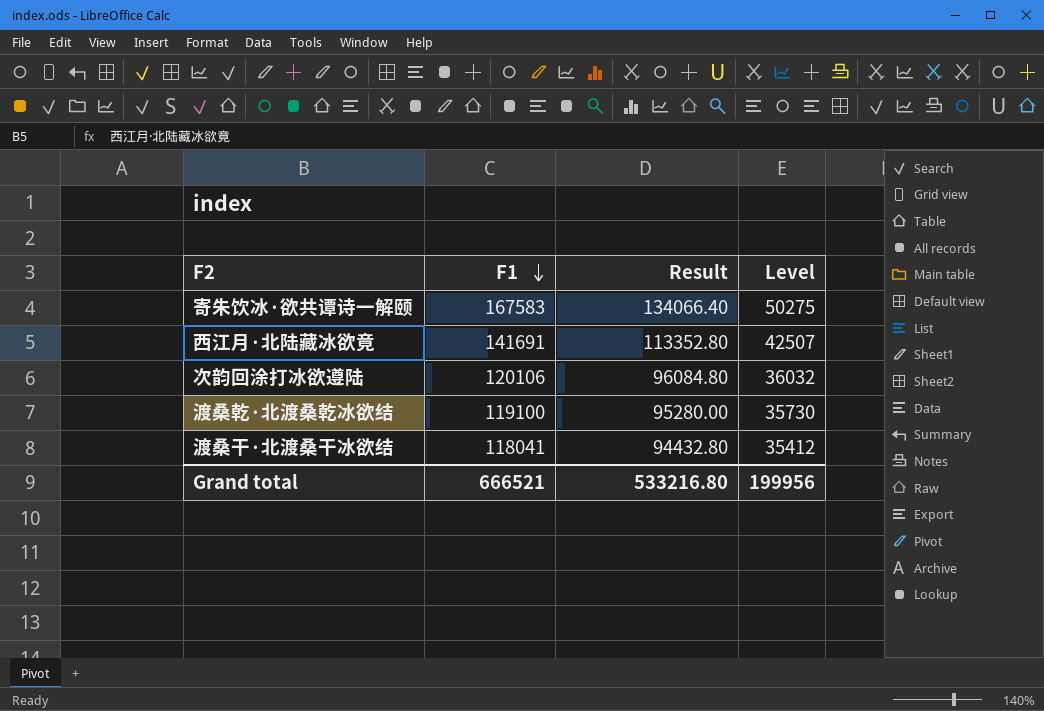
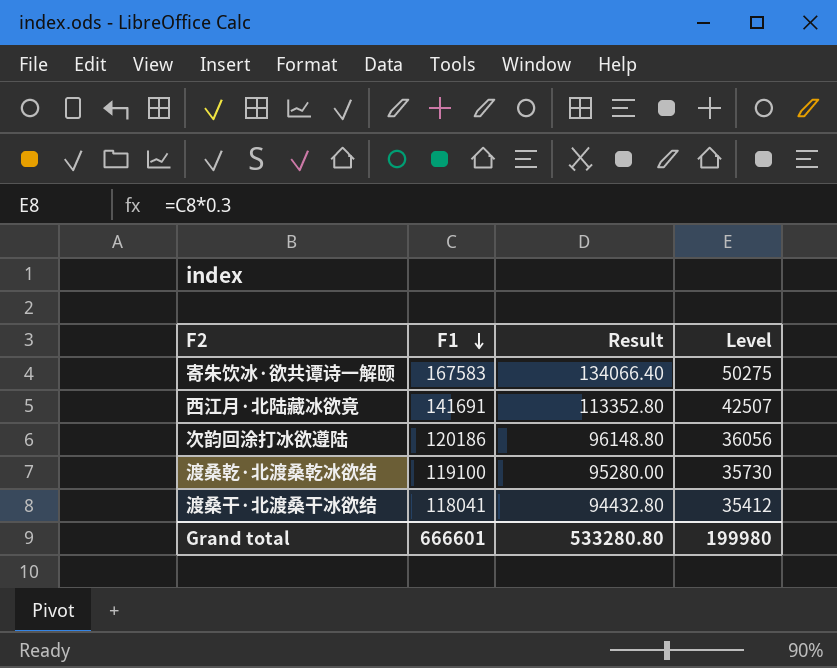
次韵回涂打冰欲遵陆 | F1: 120106 -> 120186
次韵回涂打冰欲遵陆 | Result: 96084.80 -> 96148.80
次韵回涂打冰欲遵陆 | Level: 36032 -> 36056
Grand total | F1: 666521 -> 666601
Grand total | Result: 533216.80 -> 533280.80
Grand total | Level: 199956 -> 199980

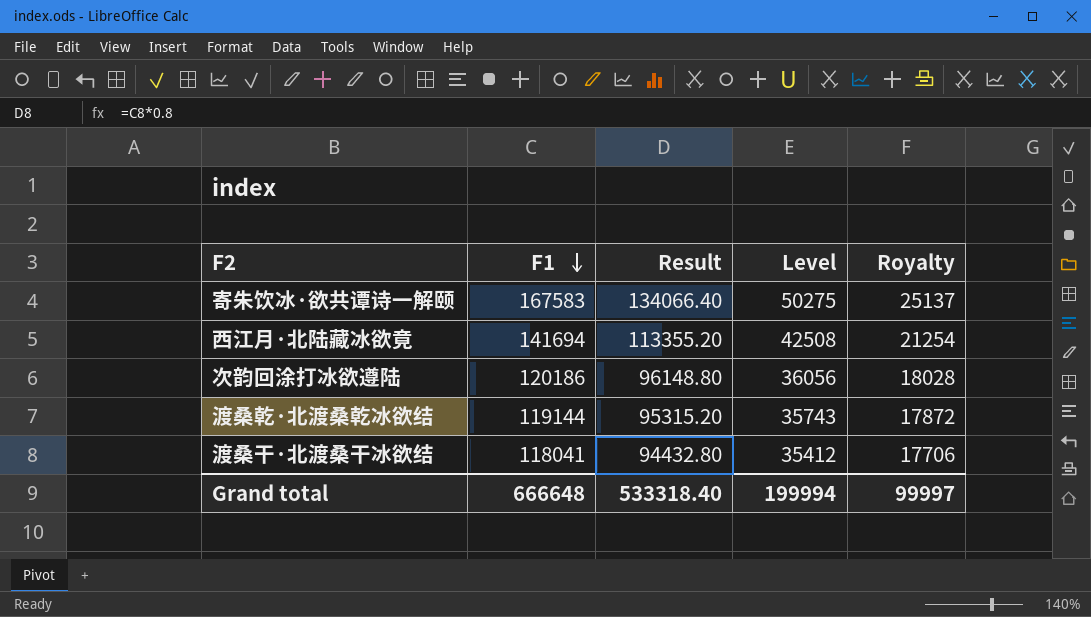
column Royalty | formula: none -> [F1] * 0.15
西江月·北陆藏冰欲竟 | F1: 141691 -> 141694
西江月·北陆藏冰欲竟 | Result: 113352.80 -> 113355.20
西江月·北陆藏冰欲竟 | Level: 42507 -> 42508
渡桑乾·北渡桑乾冰欲结 | F1: 119100 -> 119144
渡桑乾·北渡桑乾冰欲结 | Result: 95280.00 -> 95315.20
渡桑乾·北渡桑乾冰欲结 | Level: 35730 -> 35743
Grand total | F1: 666601 -> 666648
Grand total | Result: 533280.80 -> 533318.40
Grand total | Level: 199980 -> 199994

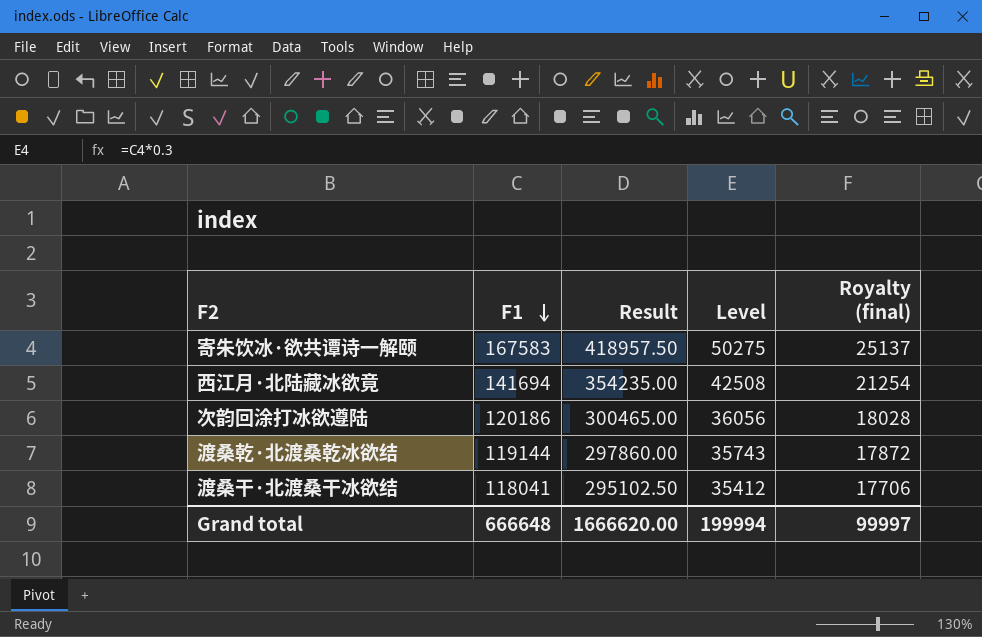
column Result | formula: [F1] * 0.8 -> [F1] * 2.5
column name: Royalty -> Royalty (final)
Grand total | Result: 533318.40 -> 1666620.00

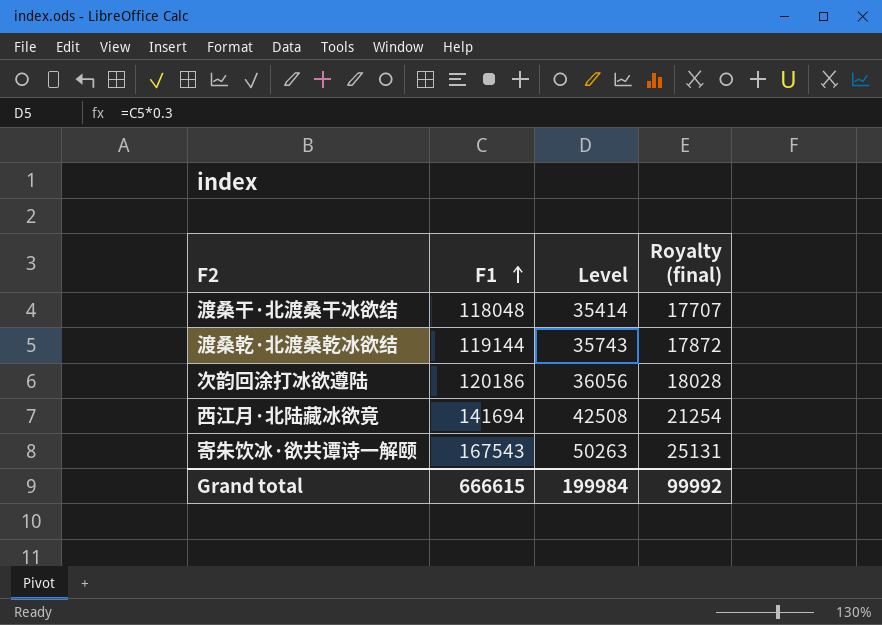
row order: F1 descending -> F1 ascending
column Result | formula: [F1] * 2.5 -> none
渡桑干·北渡桑干冰欲结 | F1: 118041 -> 118048
渡桑干·北渡桑干冰欲结 | Level: 35412 -> 35414
渡桑干·北渡桑干冰欲结 | Royalty (final): 17706 -> 17707
寄朱饮冰·欲共谭诗一解颐 | F1: 167583 -> 167543
寄朱饮冰·欲共谭诗一解颐 | Level: 50275 -> 50263
寄朱饮冰·欲共谭诗一解颐 | Royalty (final): 25137 -> 25131
Grand total | F1: 666648 -> 666615
Grand total | Level: 199994 -> 199984
Grand total | Royalty (final): 99997 -> 99992

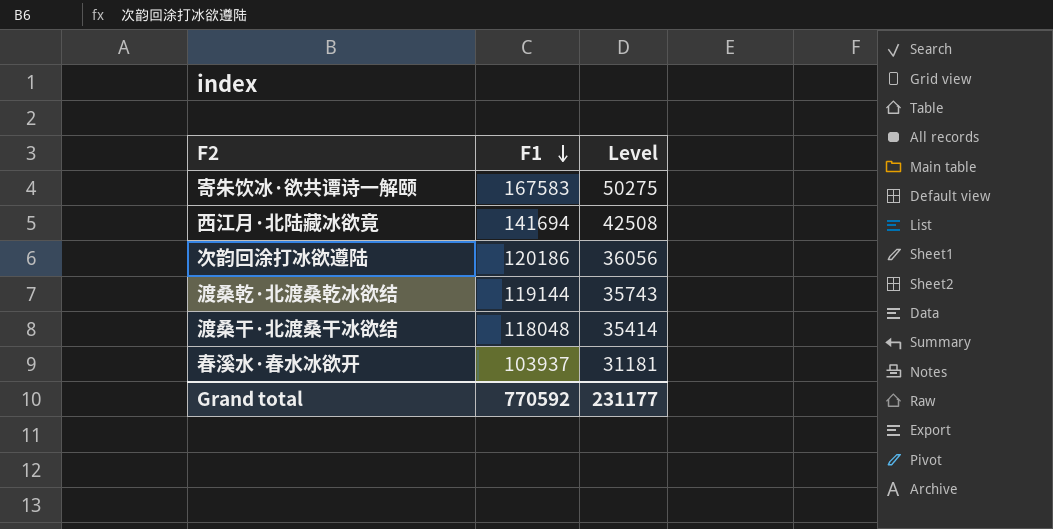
row order: F1 ascending -> F1 descending
column Royalty (final) | formula: [F1] * 0.15 -> none
寄朱饮冰·欲共谭诗一解颐 | F1: 167543 -> 167583
寄朱饮冰·欲共谭诗一解颐 | Level: 50263 -> 50275
row 春溪水·春水冰欲开: none -> 103937 | 31181
Grand total | F1: 666615 -> 770592
Grand total | Level: 199984 -> 231177

